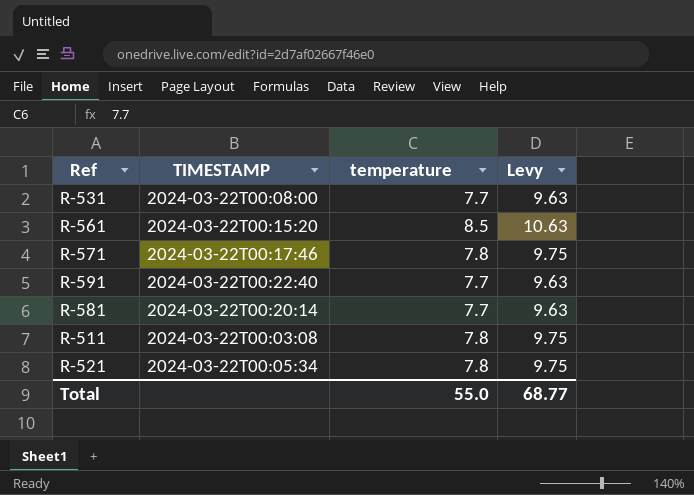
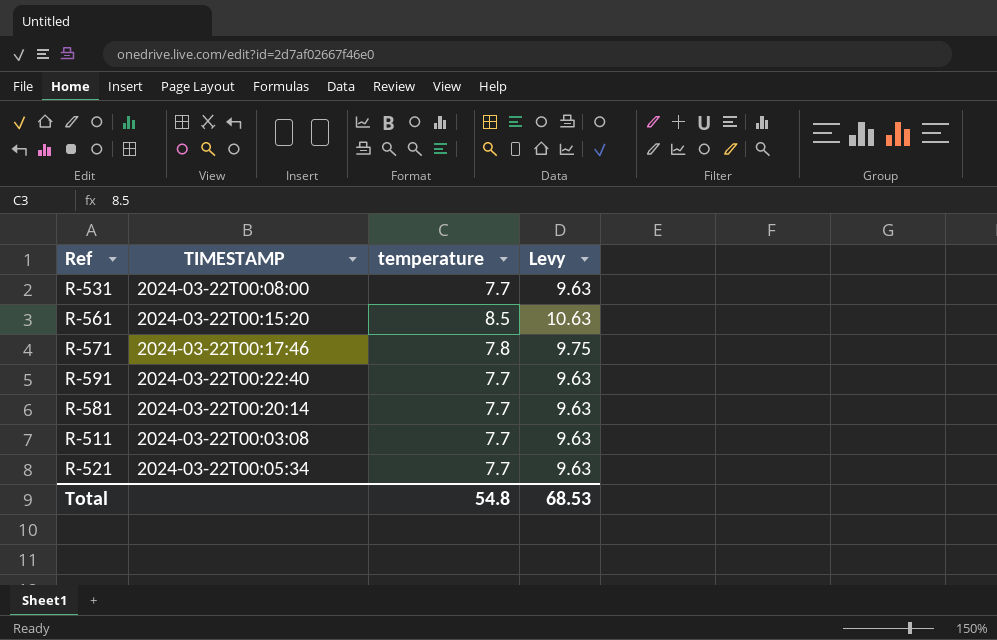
R-511 | temperature: 7.8 -> 7.7
R-511 | Levy: 9.75 -> 9.63
R-521 | temperature: 7.8 -> 7.7
R-521 | Levy: 9.75 -> 9.63
Total | temperature: 55.0 -> 54.8
Total | Levy: 68.77 -> 68.53

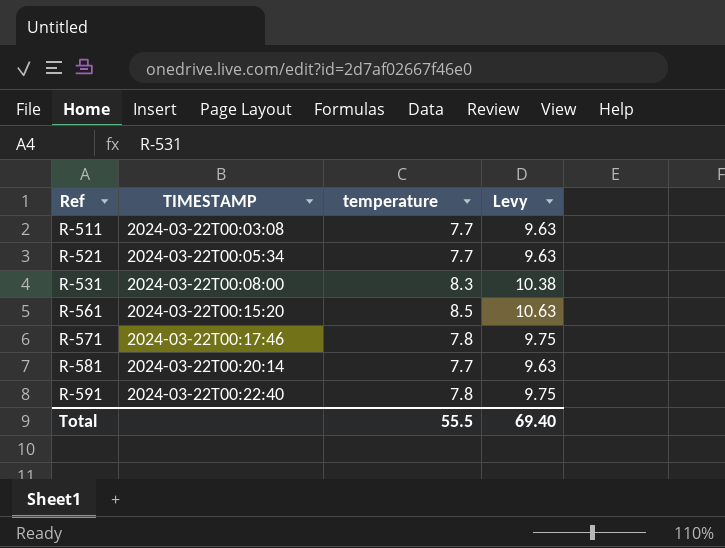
row order: none -> Ref ascending
R-531 | temperature: 7.7 -> 8.3
R-531 | Levy: 9.63 -> 10.38
R-591 | temperature: 7.7 -> 7.8
R-591 | Levy: 9.63 -> 9.75
Total | temperature: 54.8 -> 55.5
Total | Levy: 68.53 -> 69.40

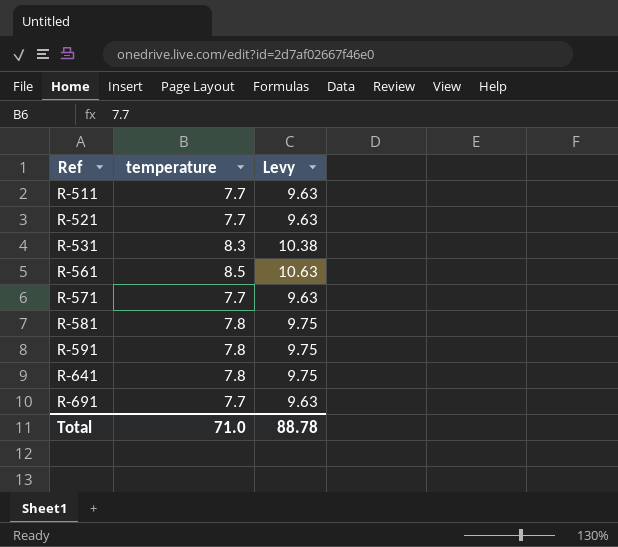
column TIMESTAMP | position: 2 -> none
R-571 | temperature: 7.8 -> 7.7
R-571 | Levy: 9.75 -> 9.63
R-581 | temperature: 7.7 -> 7.8
R-581 | Levy: 9.63 -> 9.75
row R-641: none -> 7.8 | 9.75
row R-691: none -> 7.7 | 9.63
Total | temperature: 55.5 -> 71.0
Total | Levy: 69.40 -> 88.78

